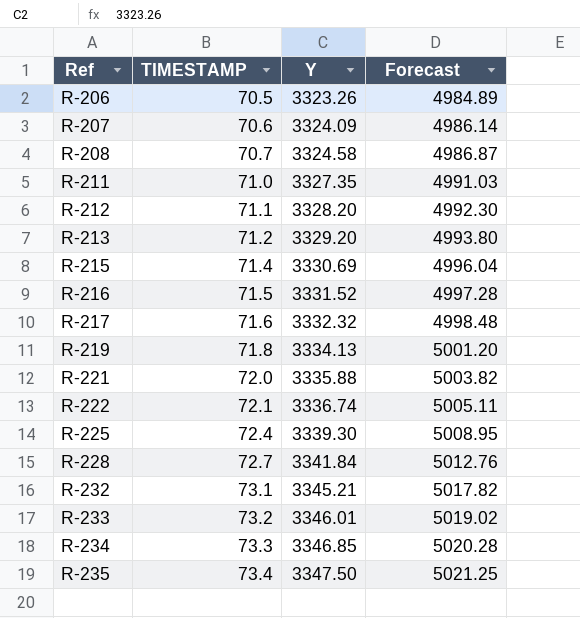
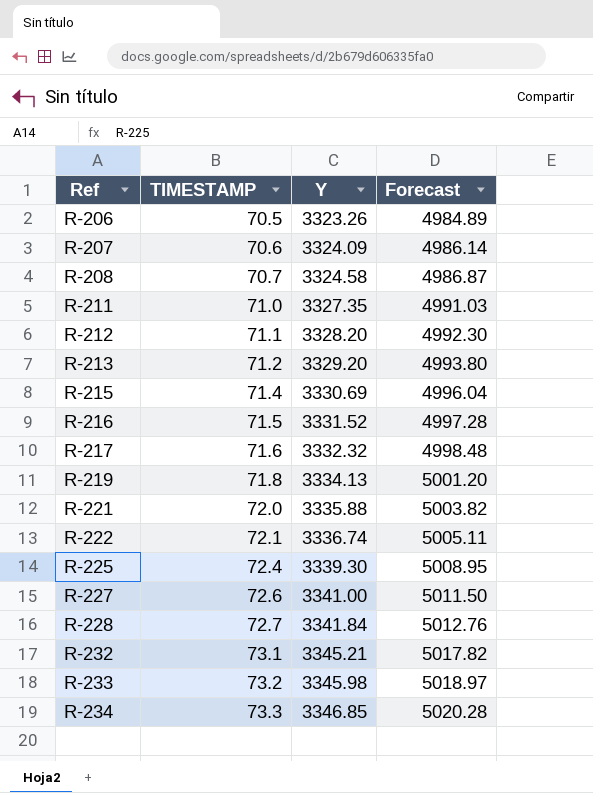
row R-235: 73.4 | 3347.50 | 5021.25 -> none
row R-227: none -> 72.6 | 3341.00 | 5011.50
R-233 | Y: 3346.01 -> 3345.98
R-233 | Forecast: 5019.02 -> 5018.97

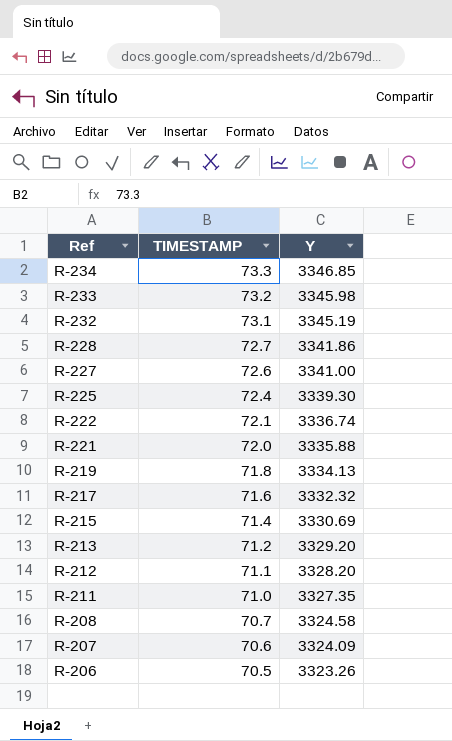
row order: Ref ascending -> Ref descending
column Forecast | formula: [Y] * 1.5 -> none
row R-216: 71.5 | 3331.52 | 4997.28 -> none
R-232 | Y: 3345.21 -> 3345.19
R-228 | Y: 3341.84 -> 3341.86

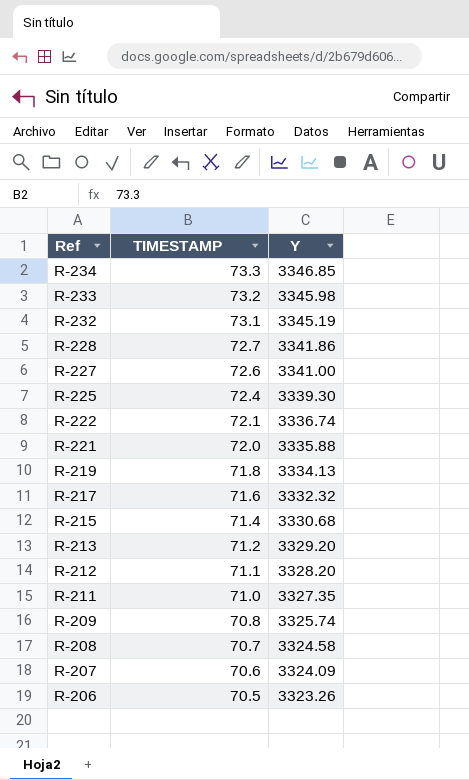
R-215 | Y: 3330.69 -> 3330.68
row R-209: none -> 70.8 | 3325.74

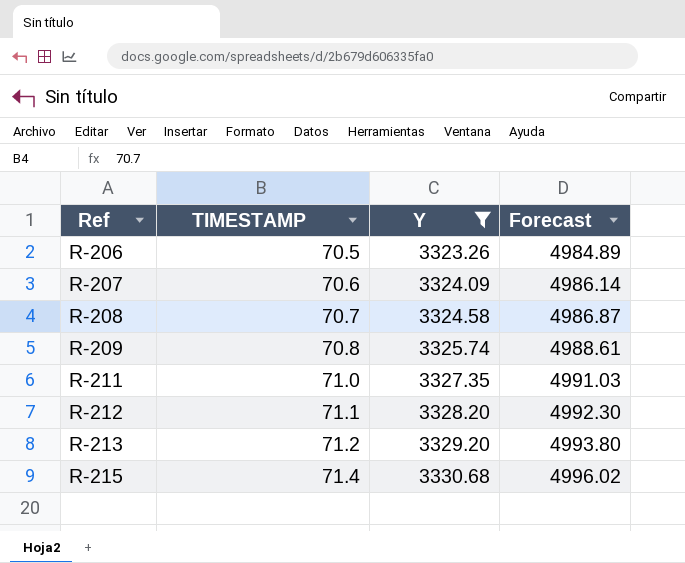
filter: none -> Y <= 3330.68
row order: Ref descending -> Ref ascending
column Forecast | formula: none -> [Y] * 1.5

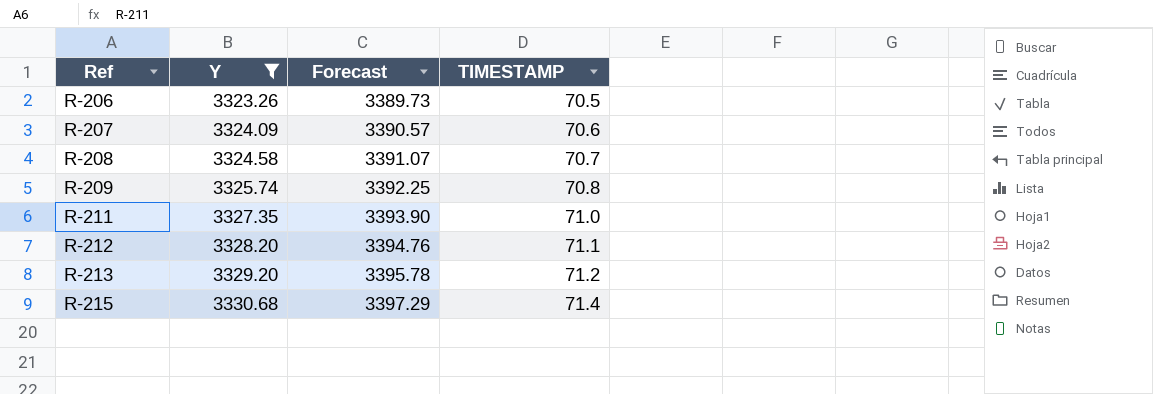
column Forecast | formula: [Y] * 1.5 -> [Y] * 1.02
column TIMESTAMP | position: 2 -> 4

